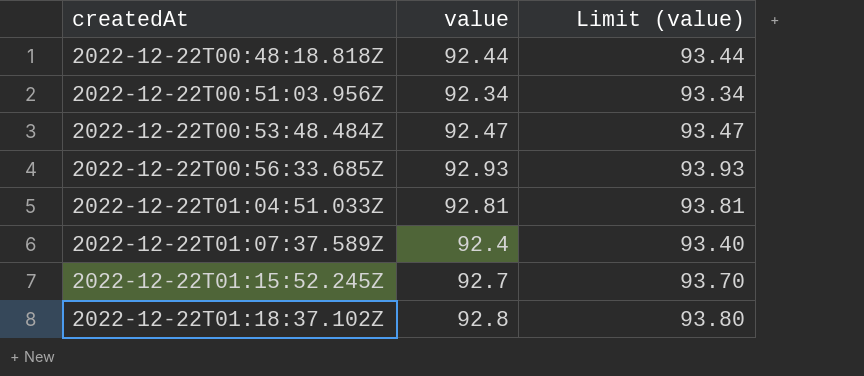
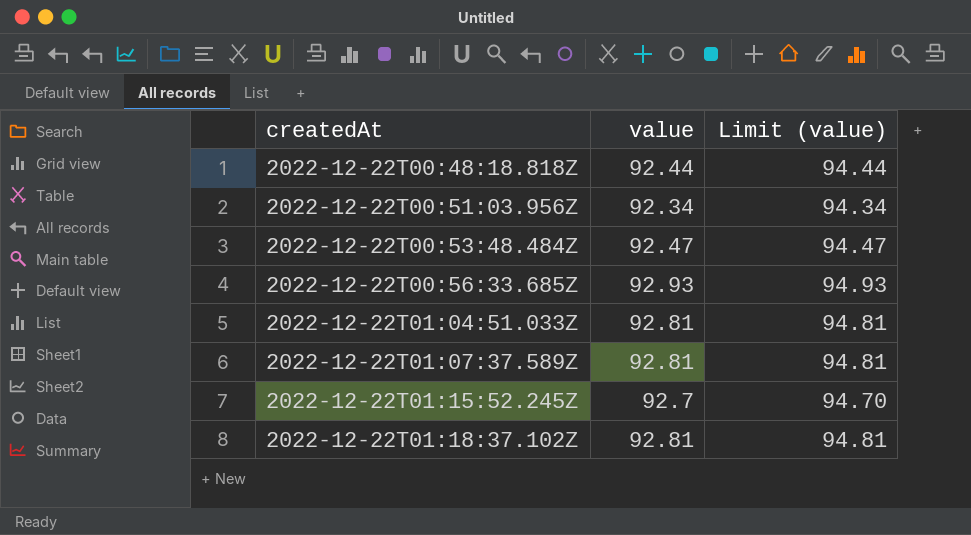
column Limit (value) | formula: [value] + 1 -> [value] + 2
2022-12-22T01:07:37.589Z | value: 92.4 -> 92.81
2022-12-22T01:18:37.102Z | value: 92.8 -> 92.81

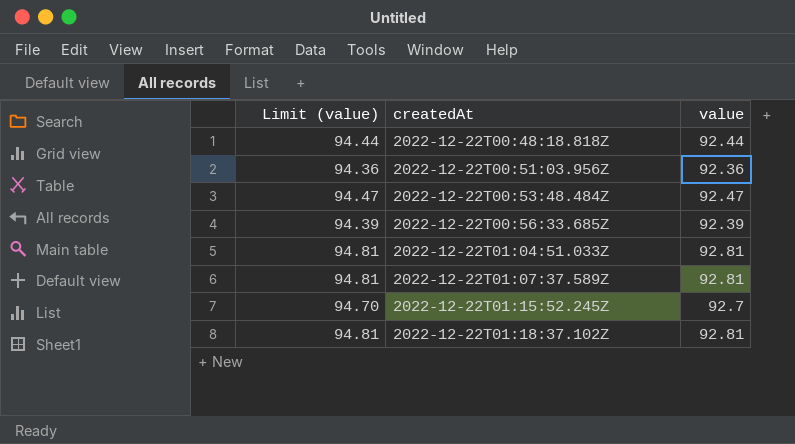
column Limit (value) | position: 3 -> 1
2022-12-22T00:51:03.956Z | Limit (value): 94.34 -> 94.36
2022-12-22T00:51:03.956Z | value: 92.34 -> 92.36
2022-12-22T00:56:33.685Z | Limit (value): 94.93 -> 94.39
2022-12-22T00:56:33.685Z | value: 92.93 -> 92.39

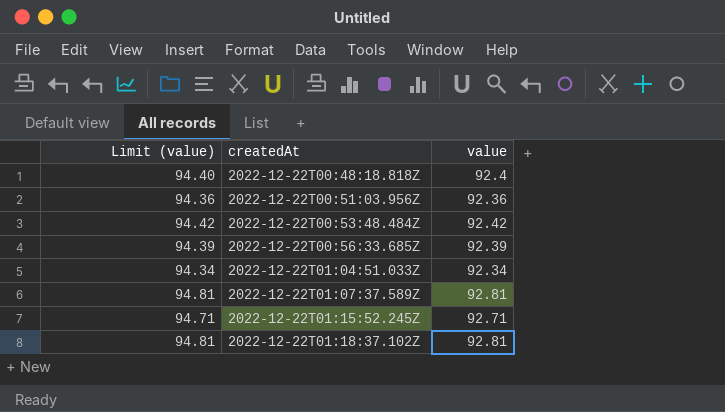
2022-12-22T00:48:18.818Z | Limit (value): 94.44 -> 94.40
2022-12-22T00:48:18.818Z | value: 92.44 -> 92.4
2022-12-22T00:53:48.484Z | Limit (value): 94.47 -> 94.42
2022-12-22T00:53:48.484Z | value: 92.47 -> 92.42
2022-12-22T01:04:51.033Z | Limit (value): 94.81 -> 94.34
2022-12-22T01:04:51.033Z | value: 92.81 -> 92.34
2022-12-22T01:15:52.245Z | Limit (value): 94.70 -> 94.71
2022-12-22T01:15:52.245Z | value: 92.7 -> 92.71

